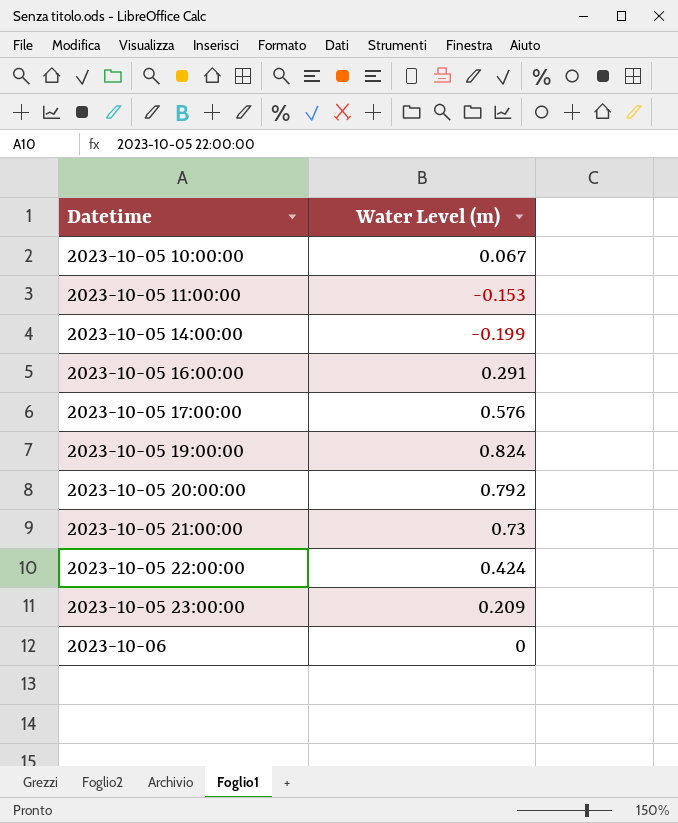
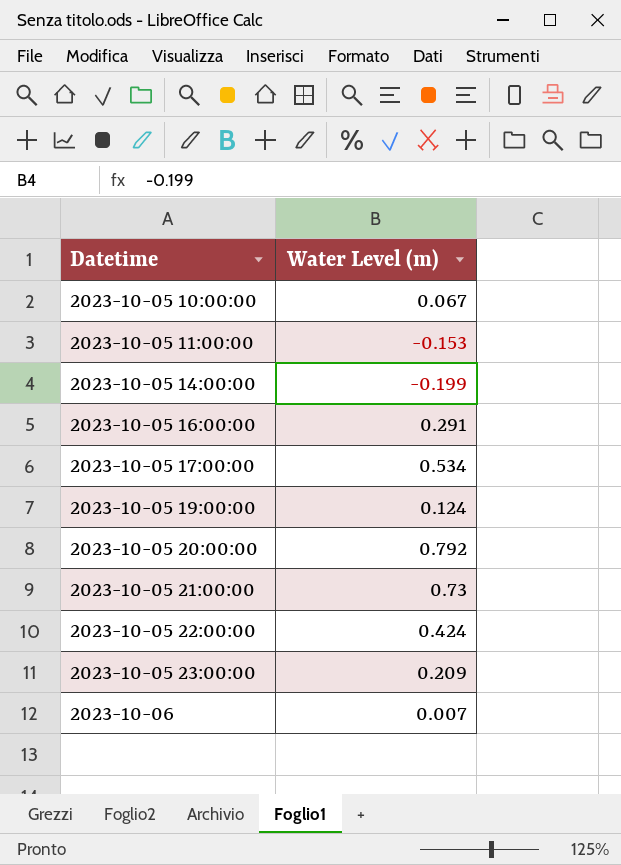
2023-10-05 17:00:00 | Water Level (m): 0.576 -> 0.534
2023-10-05 19:00:00 | Water Level (m): 0.824 -> 0.124
2023-10-06 | Water Level (m): 0 -> 0.007

